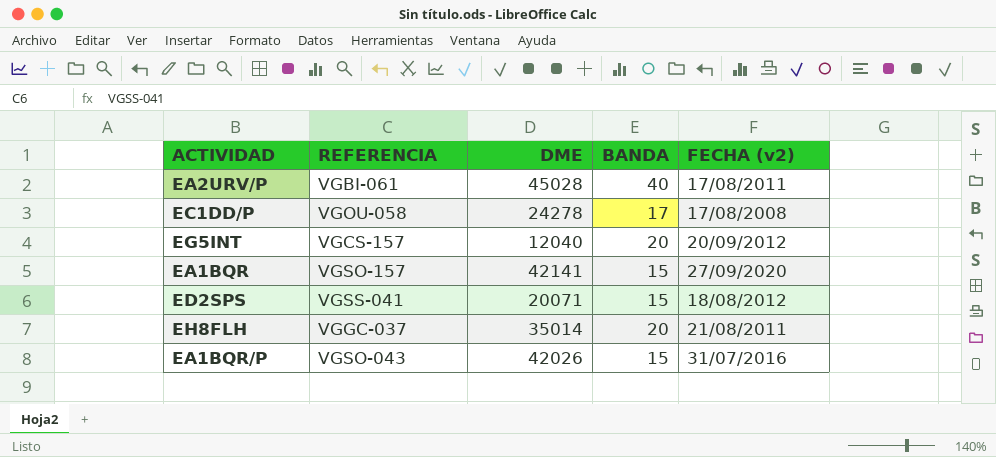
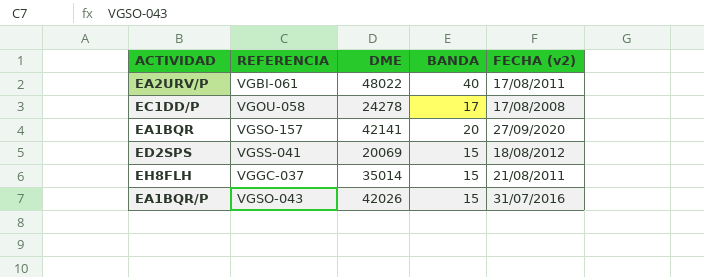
row EG5INT: VGCS-157 | 12040 | 20 | 20/09/2012 -> none
EA2URV/P | DME: 45028 -> 48022
EA1BQR | BANDA: 15 -> 20
ED2SPS | DME: 20071 -> 20069
EH8FLH | BANDA: 20 -> 15

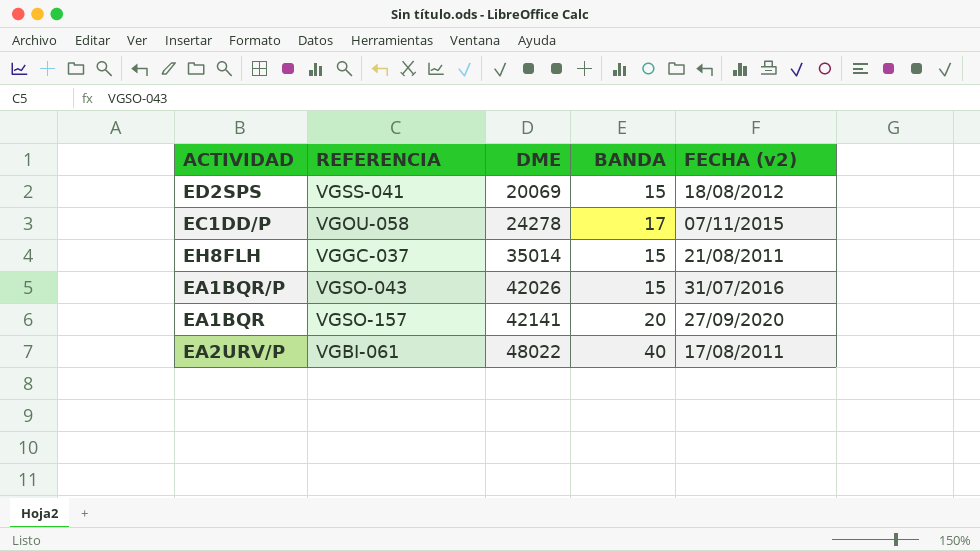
row order: none -> DME ascending
EC1DD/P | FECHA (v2): 17/08/2008 -> 07/11/2015

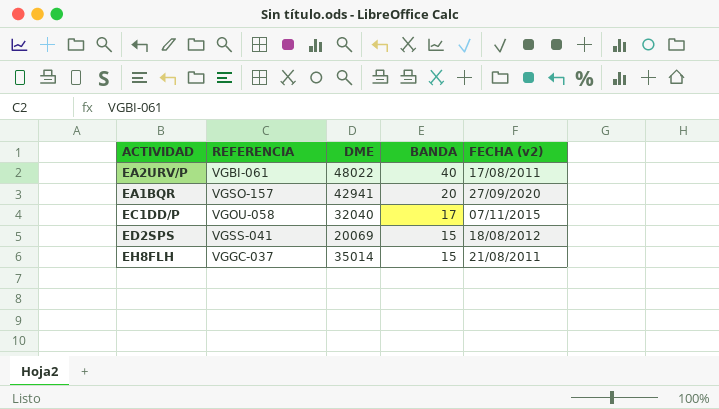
row order: DME ascending -> BANDA descending
row EA1BQR/P: VGSO-043 | 42026 | 15 | 31/07/2016 -> none
EA1BQR | DME: 42141 -> 42941
EC1DD/P | DME: 24278 -> 32040

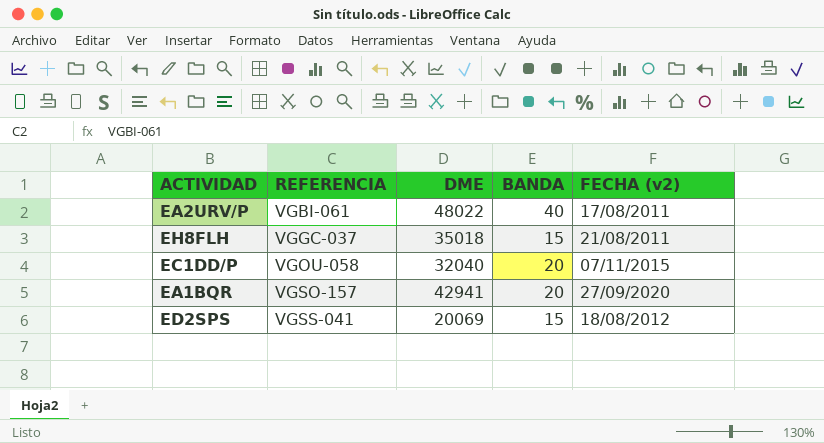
row order: BANDA descending -> REFERENCIA ascending
EH8FLH | DME: 35014 -> 35018
EC1DD/P | BANDA: 17 -> 20

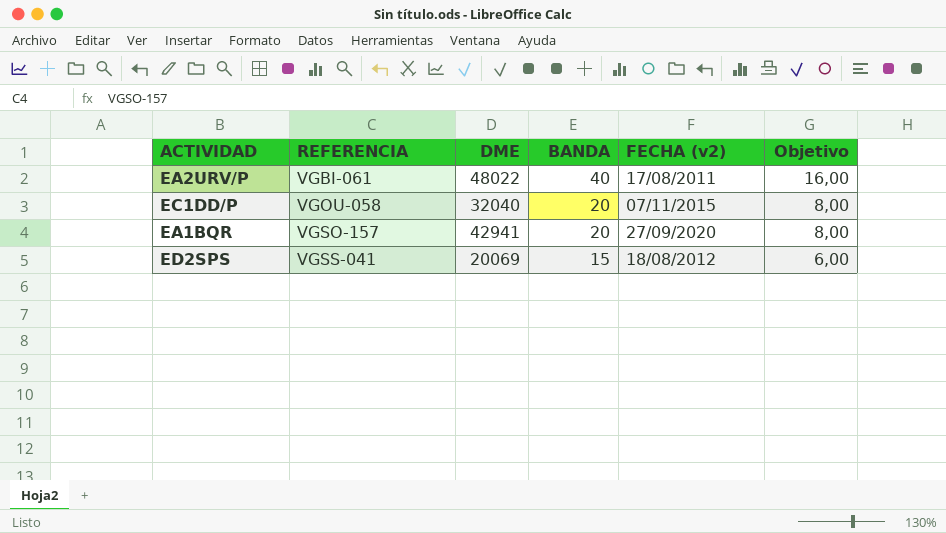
column Objetivo | formula: none -> [BANDA] * 0,4
row EH8FLH: VGGC-037 | 35018 | 15 | 21/08/2011 -> none

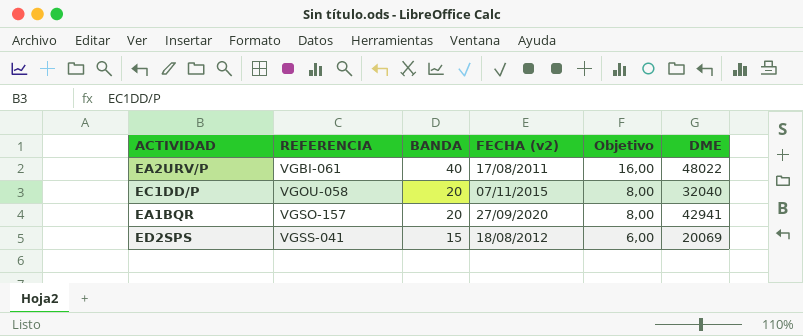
column DME | position: 3 -> 6

